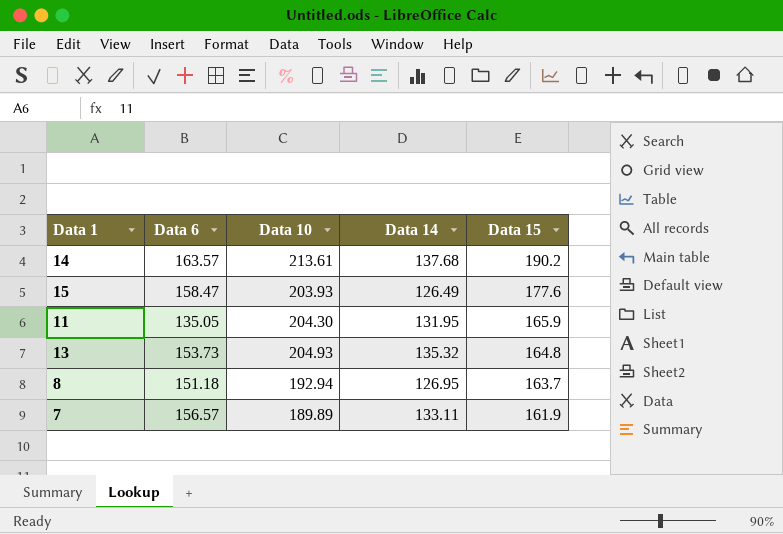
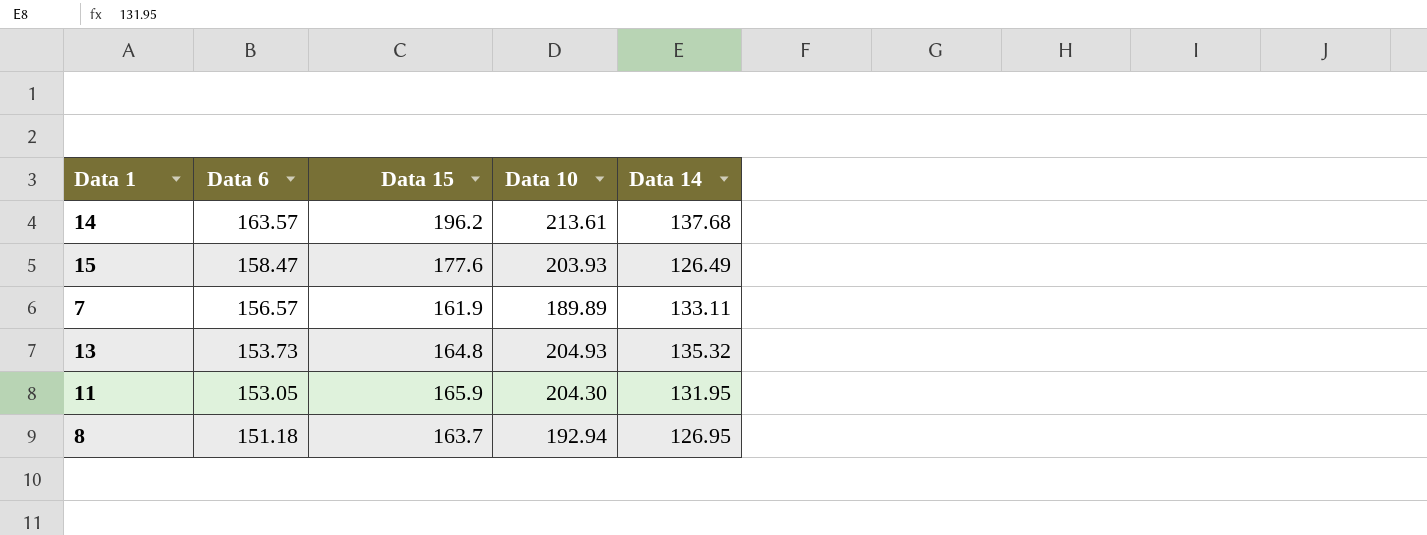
row order: Data 15 descending -> Data 6 descending
column Data 15 | position: 5 -> 3
14 | Data 15: 190.2 -> 196.2
11 | Data 6: 135.05 -> 153.05

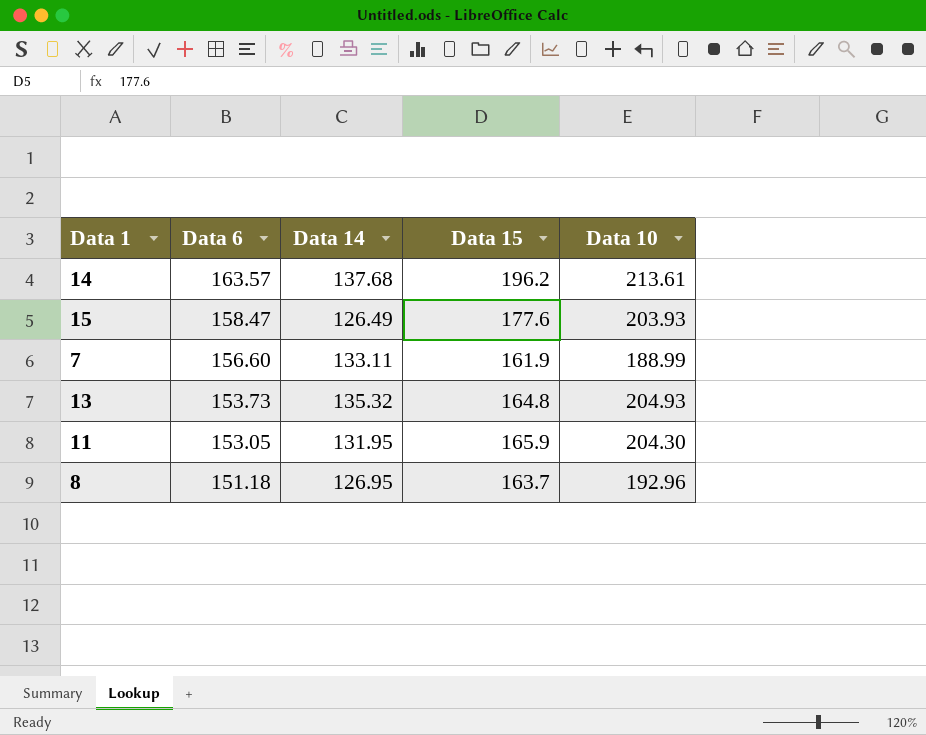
column Data 14 | position: 5 -> 3
7 | Data 6: 156.57 -> 156.60
7 | Data 10: 189.89 -> 188.99
8 | Data 10: 192.94 -> 192.96

